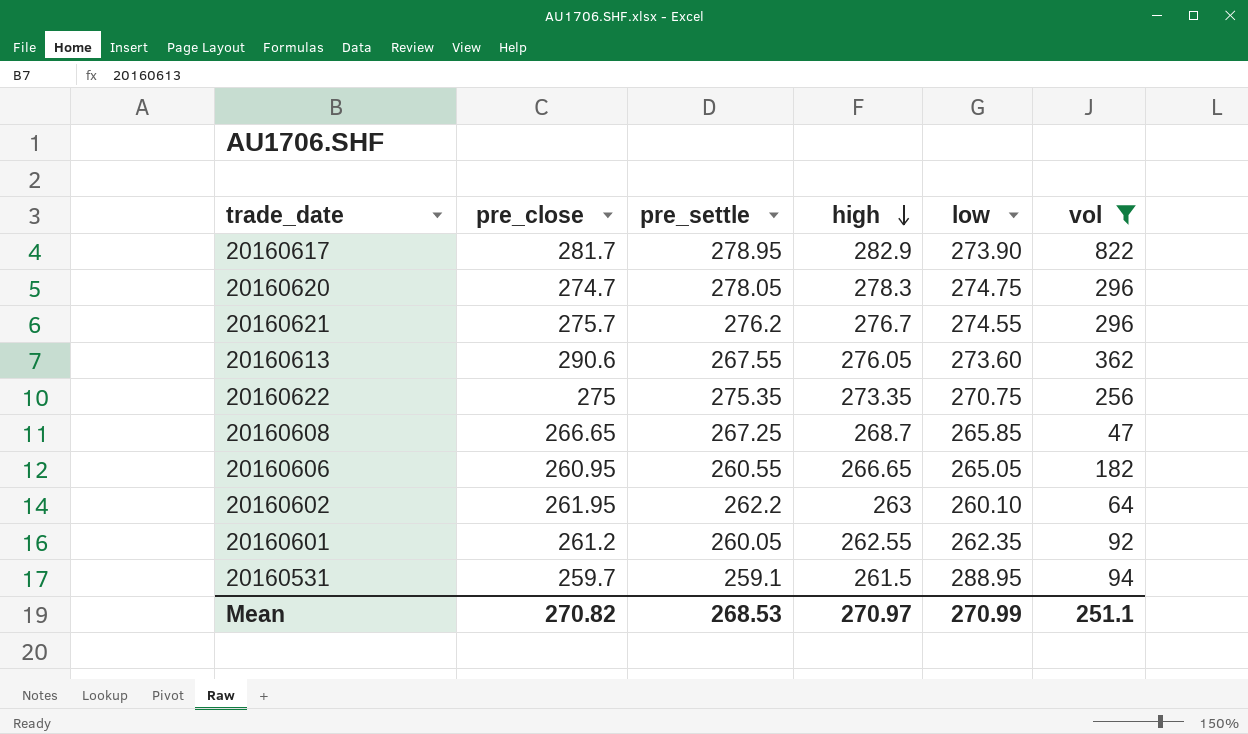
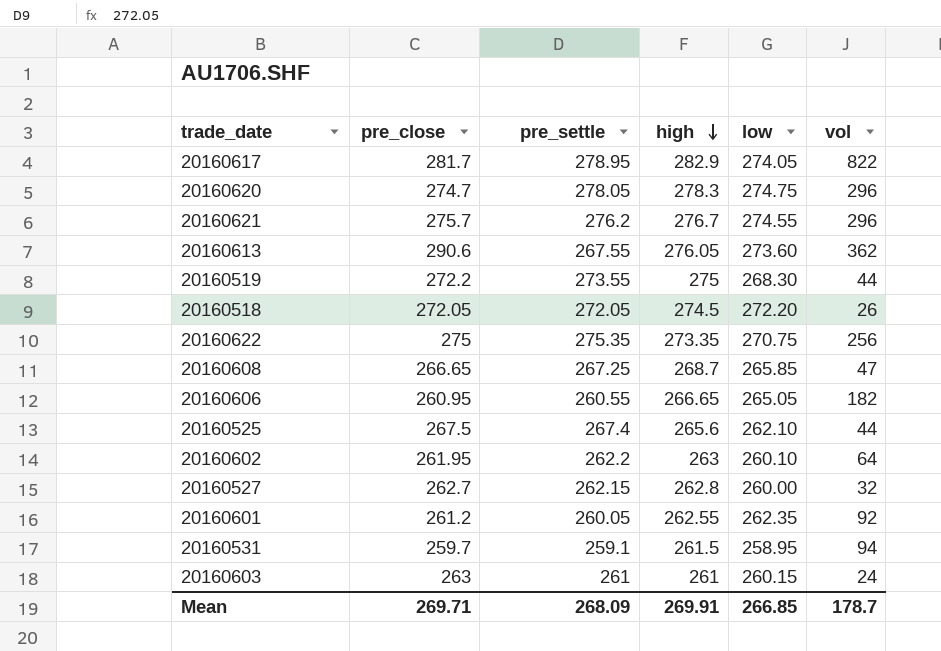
filter: vol >= 47 -> none
20160617 | low: 273.90 -> 274.05
20160531 | low: 288.95 -> 258.95
Mean | pre_close: 270.82 -> 269.71
Mean | pre_settle: 268.53 -> 268.09
Mean | high: 270.97 -> 269.91
Mean | low: 270.99 -> 266.85
Mean | vol: 251.1 -> 178.7

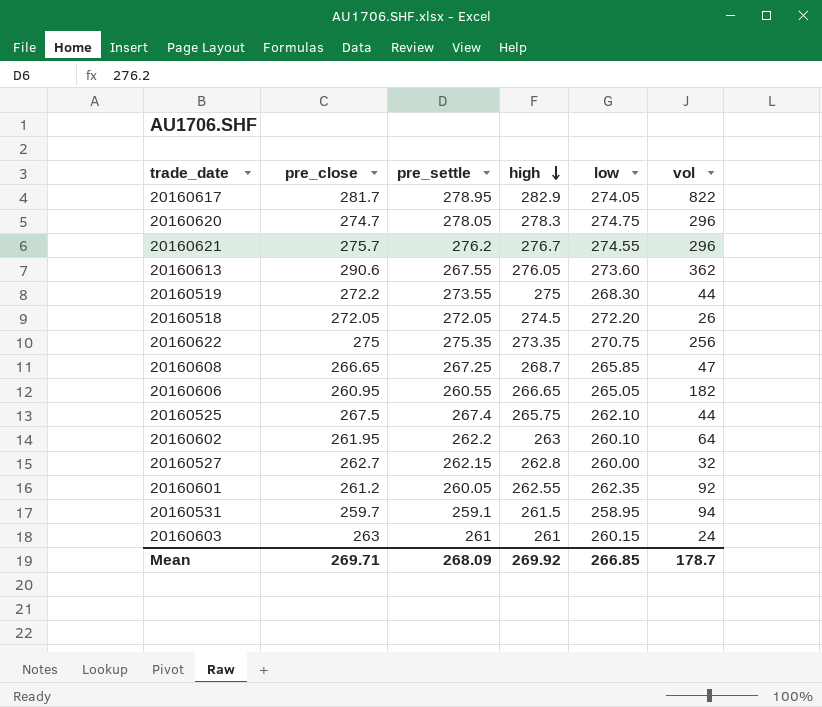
20160525 | high: 265.6 -> 265.75
Mean | high: 269.91 -> 269.92

